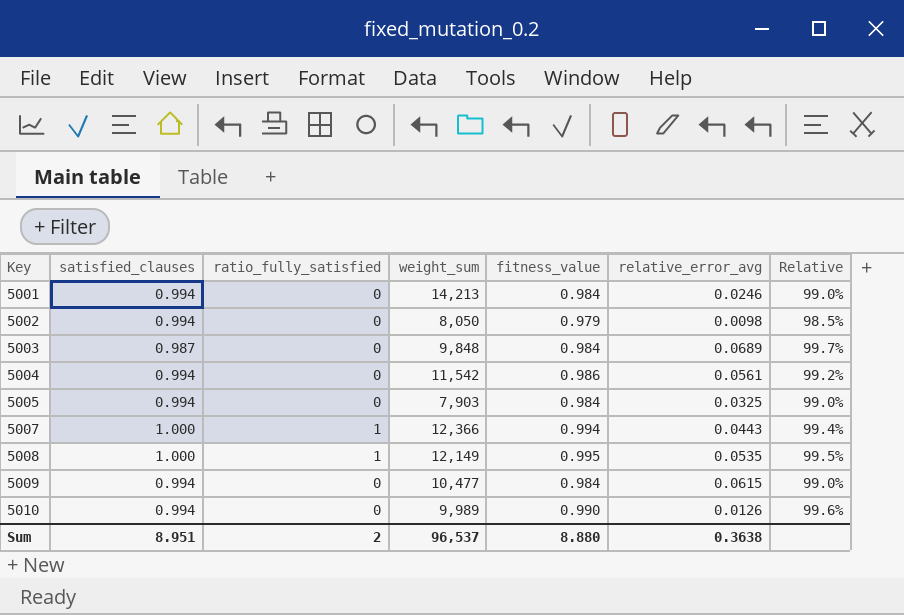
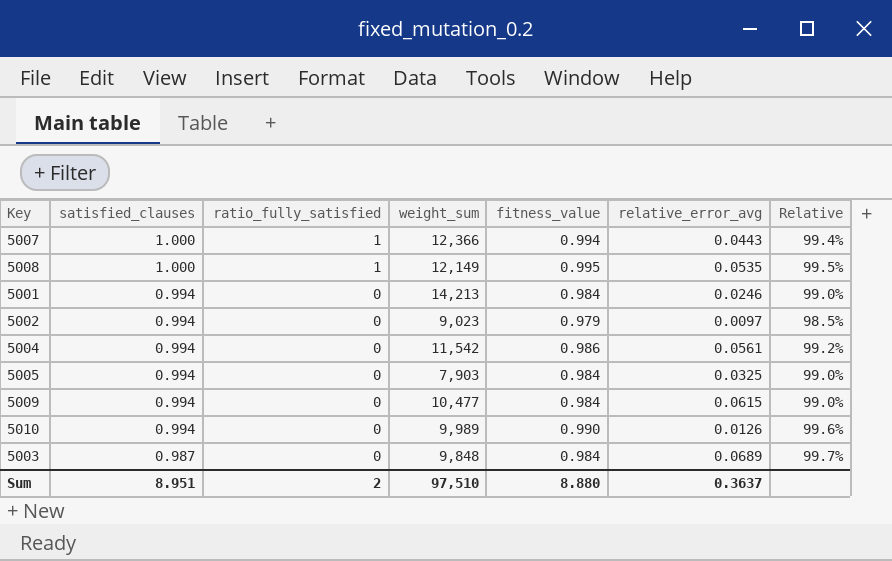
row order: Key ascending -> satisfied_clauses descending
5002 | weight_sum: 8,050 -> 9,023
5002 | relative_error_avg: 0.0098 -> 0.0097
Sum | weight_sum: 96,537 -> 97,510
Sum | relative_error_avg: 0.3638 -> 0.3637

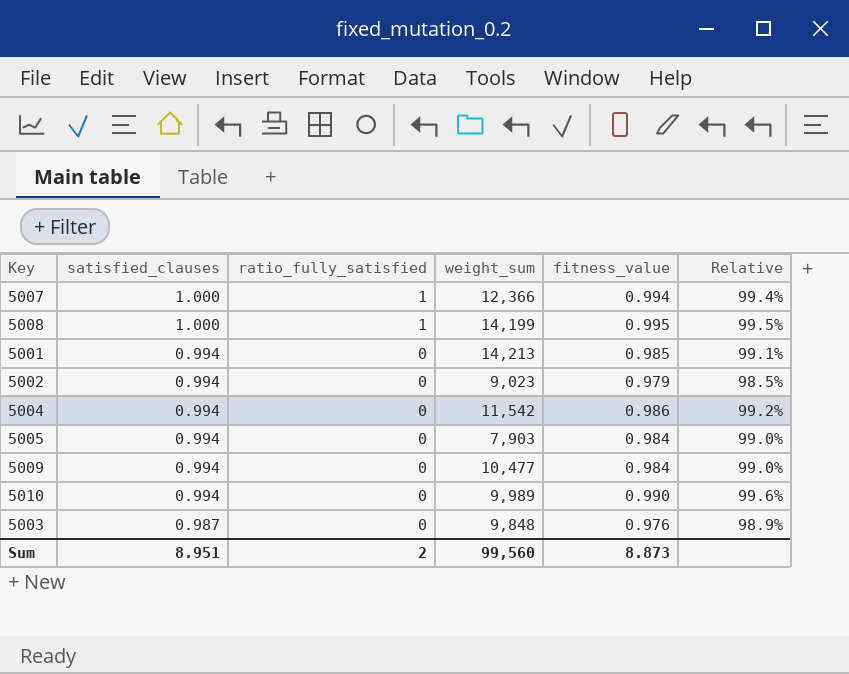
column relative_error_avg | position: 6 -> none
5008 | weight_sum: 12,149 -> 14,199
5001 | fitness_value: 0.984 -> 0.985
5001 | Relative: 99.0% -> 99.1%
5003 | fitness_value: 0.984 -> 0.976
5003 | Relative: 99.7% -> 98.9%
Sum | weight_sum: 97,510 -> 99,560
Sum | fitness_value: 8.880 -> 8.873

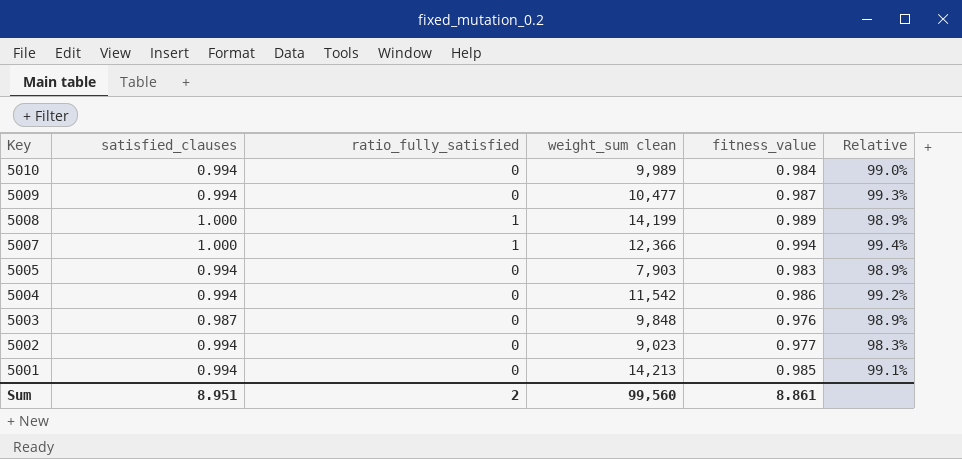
row order: satisfied_clauses descending -> Key descending
column name: weight_sum -> weight_sum clean
5010 | fitness_value: 0.990 -> 0.984
5010 | Relative: 99.6% -> 99.0%
5009 | fitness_value: 0.984 -> 0.987
5009 | Relative: 99.0% -> 99.3%
5008 | fitness_value: 0.995 -> 0.989
5008 | Relative: 99.5% -> 98.9%
5005 | fitness_value: 0.984 -> 0.983
5005 | Relative: 99.0% -> 98.9%
5002 | fitness_value: 0.979 -> 0.977
5002 | Relative: 98.5% -> 98.3%
Sum | fitness_value: 8.873 -> 8.861

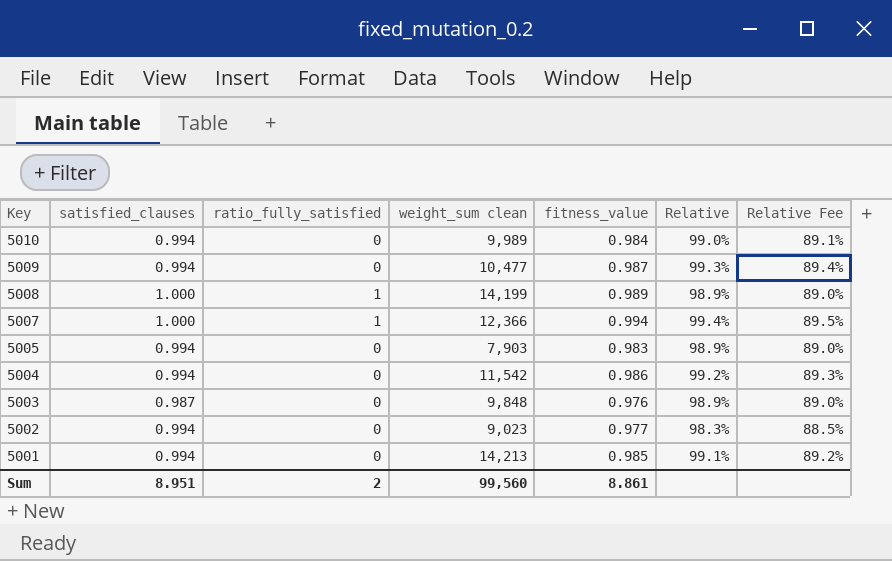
column Relative Fee | formula: none -> [Relative] * 0.9

